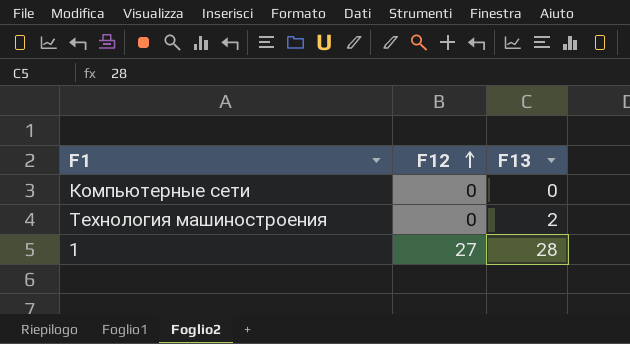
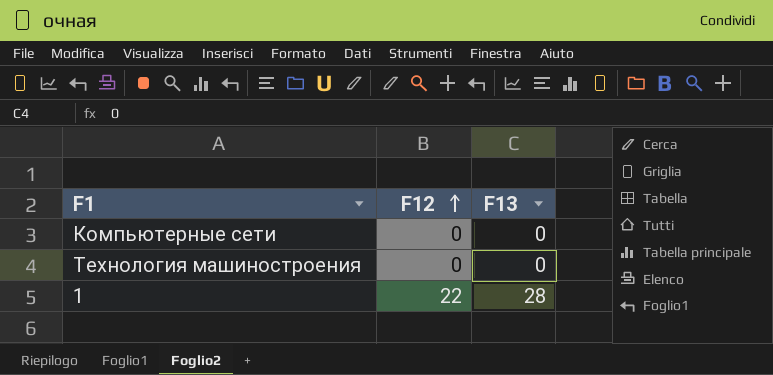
Технология машиностроения | F13: 2 -> 0
1 | F12: 27 -> 22

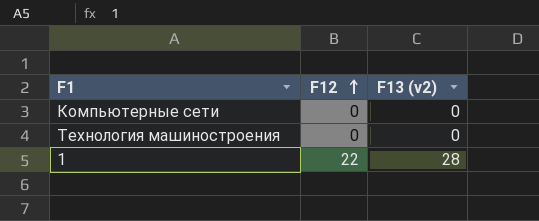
column name: F13 -> F13 (v2)

